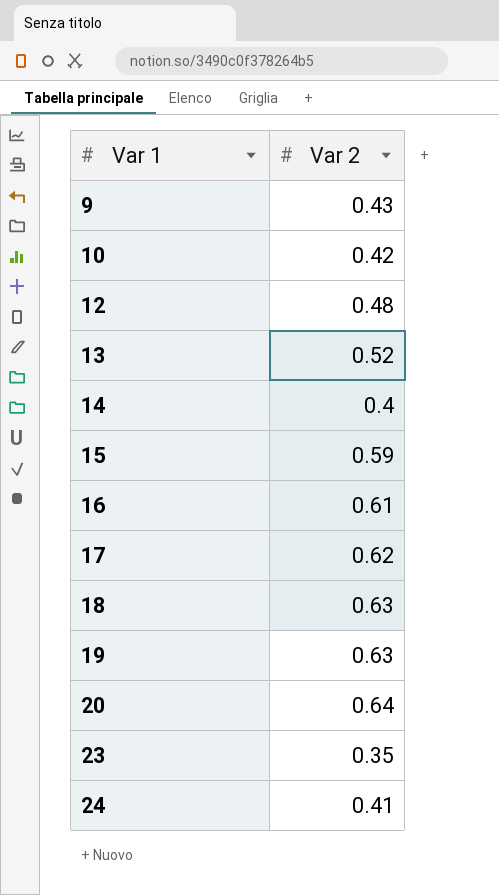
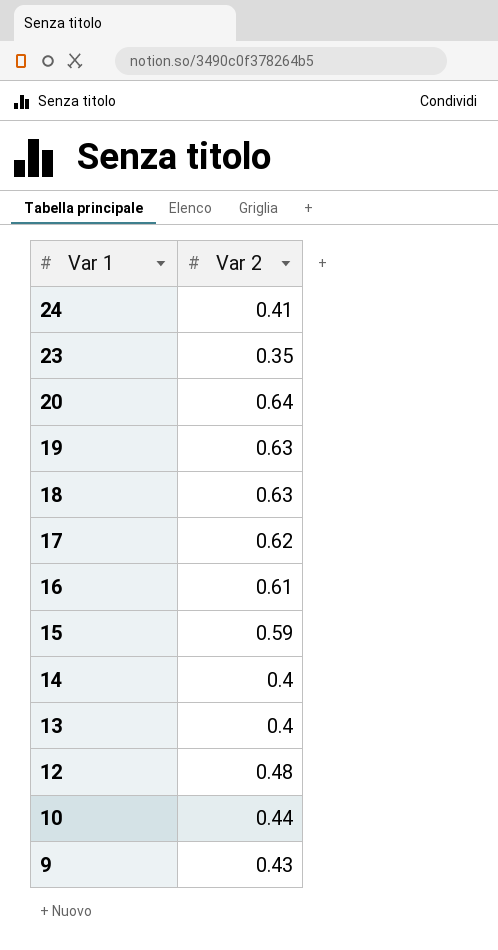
row order: Var 1 ascending -> Var 1 descending
13 | Var 2: 0.52 -> 0.4
10 | Var 2: 0.42 -> 0.44

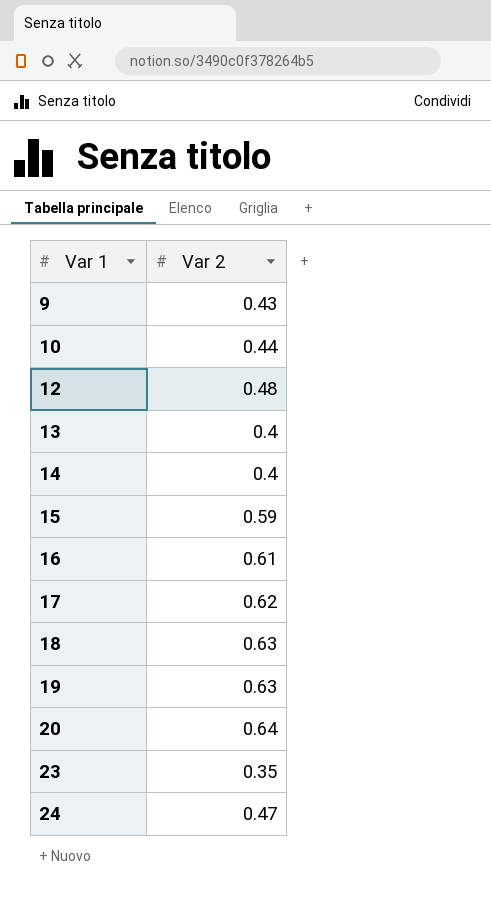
row order: Var 1 descending -> Var 1 ascending
24 | Var 2: 0.41 -> 0.47

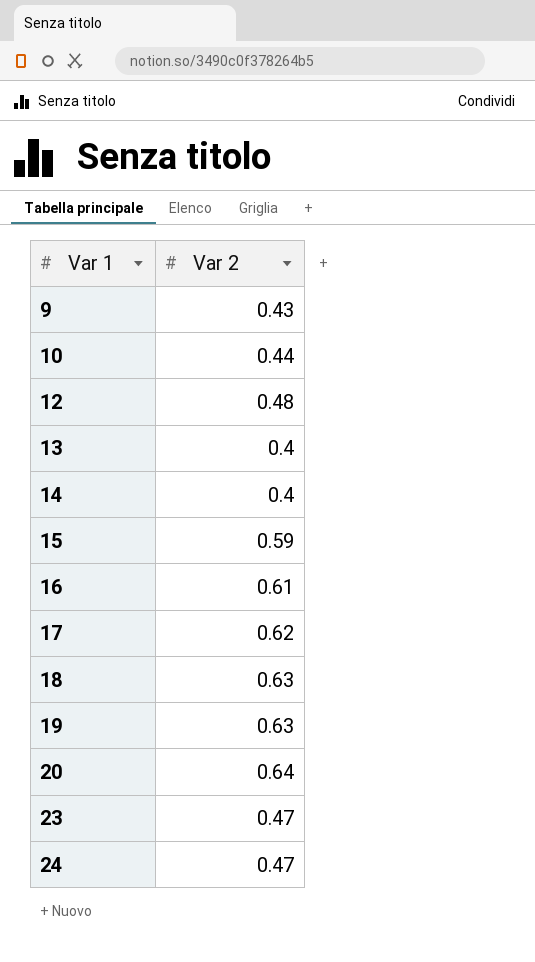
23 | Var 2: 0.35 -> 0.47

